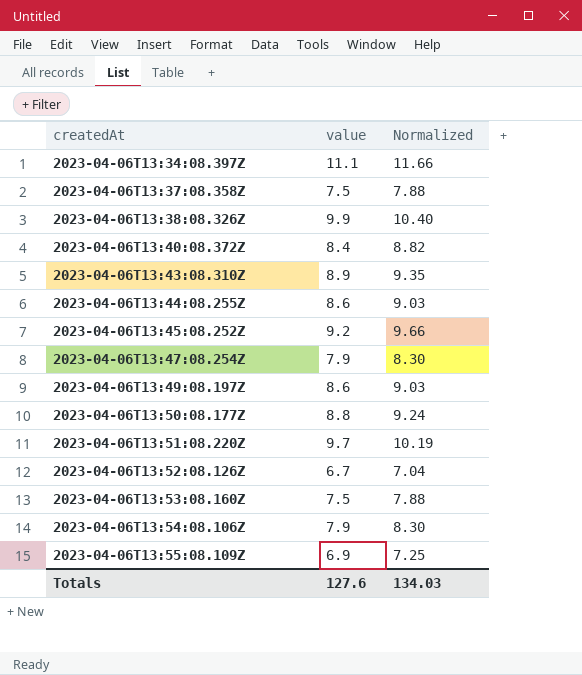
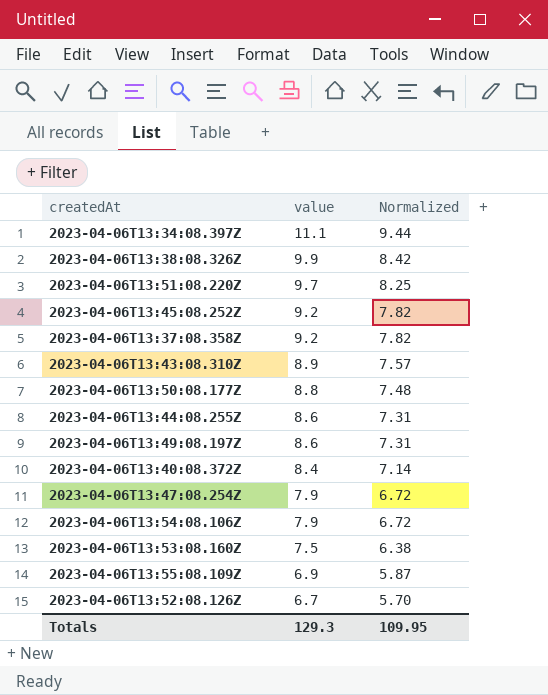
row order: createdAt ascending -> value descending
column Normalized | formula: [value] * 1.05 -> [value] * 0.85
2023-04-06T13:37:08.358Z | value: 7.5 -> 9.2
Totals | value: 127.6 -> 129.3
Totals | Normalized: 134.03 -> 109.95

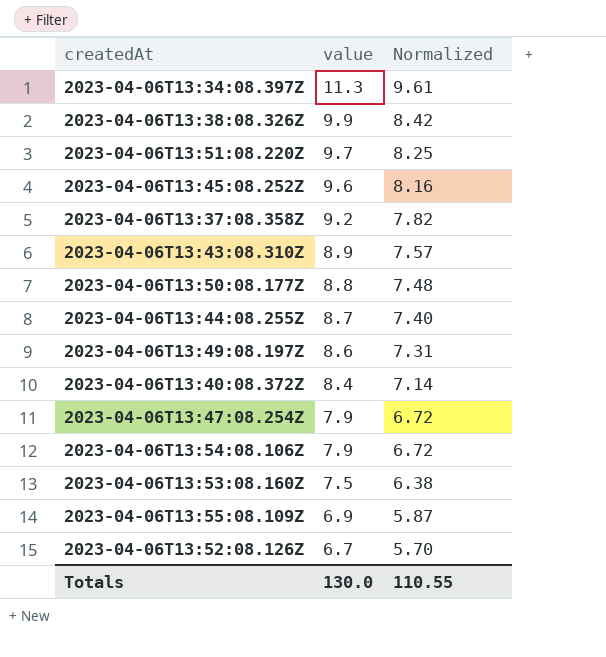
2023-04-06T13:34:08.397Z | value: 11.1 -> 11.3
2023-04-06T13:34:08.397Z | Normalized: 9.44 -> 9.61
2023-04-06T13:45:08.252Z | value: 9.2 -> 9.6
2023-04-06T13:45:08.252Z | Normalized: 7.82 -> 8.16
2023-04-06T13:44:08.255Z | value: 8.6 -> 8.7
2023-04-06T13:44:08.255Z | Normalized: 7.31 -> 7.40
Totals | value: 129.3 -> 130.0
Totals | Normalized: 109.95 -> 110.55

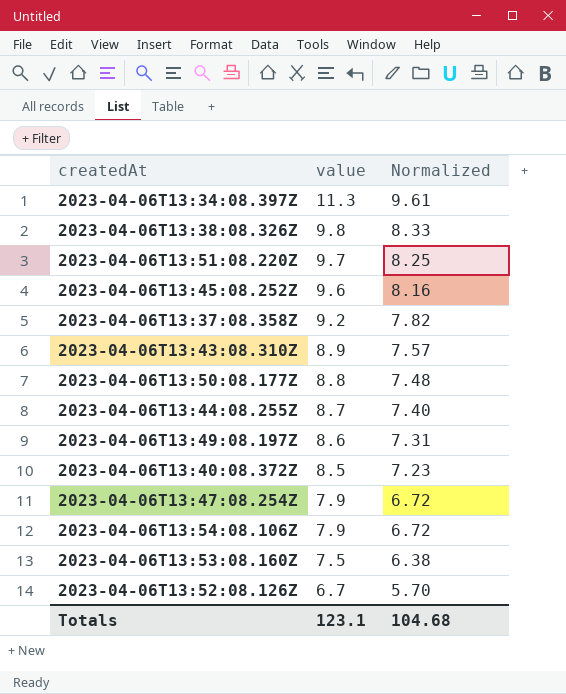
row 2023-04-06T13:55:08.109Z: 6.9 | 5.87 -> none
2023-04-06T13:38:08.326Z | value: 9.9 -> 9.8
2023-04-06T13:38:08.326Z | Normalized: 8.42 -> 8.33
2023-04-06T13:40:08.372Z | value: 8.4 -> 8.5
2023-04-06T13:40:08.372Z | Normalized: 7.14 -> 7.23
Totals | value: 130.0 -> 123.1
Totals | Normalized: 110.55 -> 104.68

